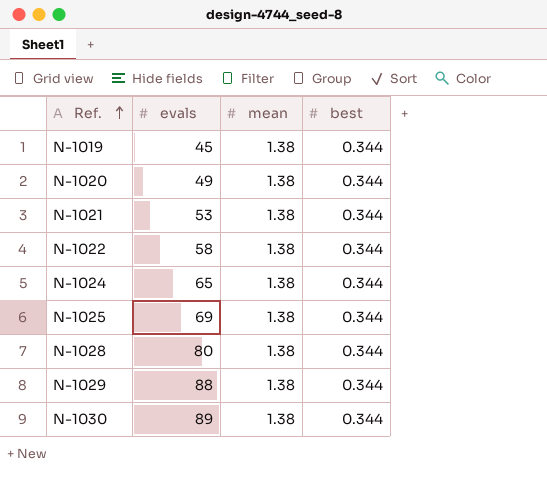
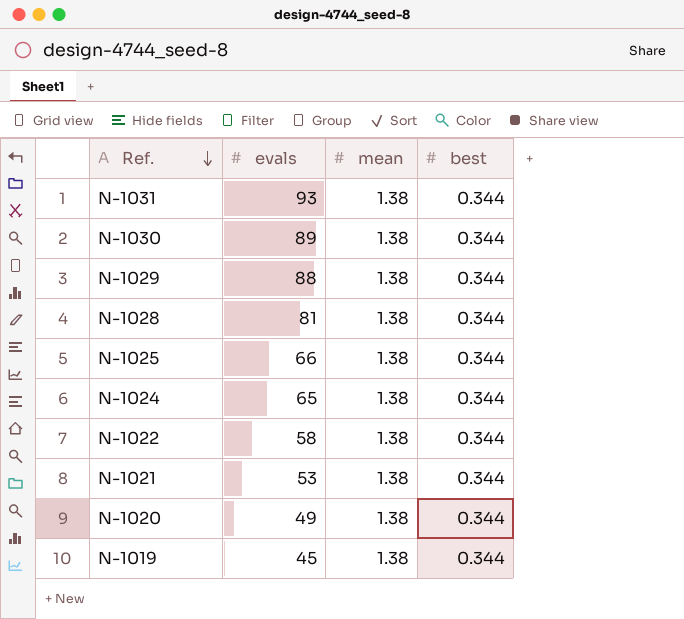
row order: Ref. ascending -> Ref. descending
row N-1031: none -> 93 | 1.38 | 0.344
N-1028 | evals: 80 -> 81
N-1025 | evals: 69 -> 66

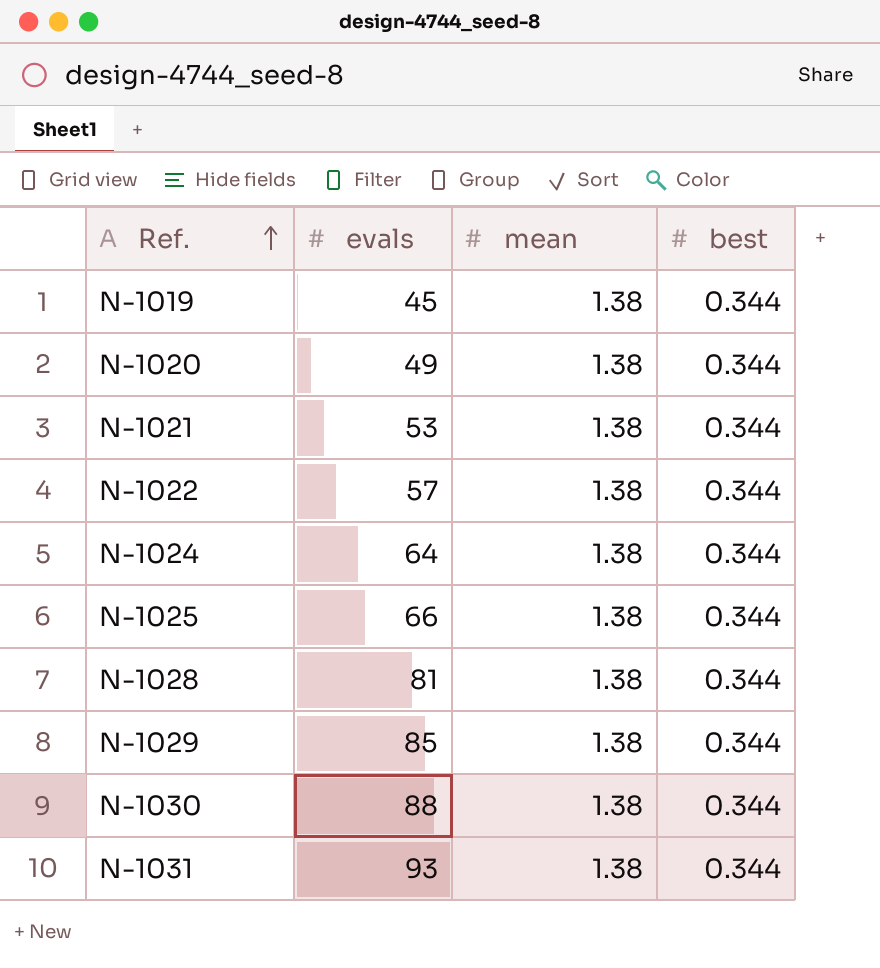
row order: Ref. descending -> Ref. ascending
N-1022 | evals: 58 -> 57
N-1024 | evals: 65 -> 64
N-1029 | evals: 88 -> 85
N-1030 | evals: 89 -> 88

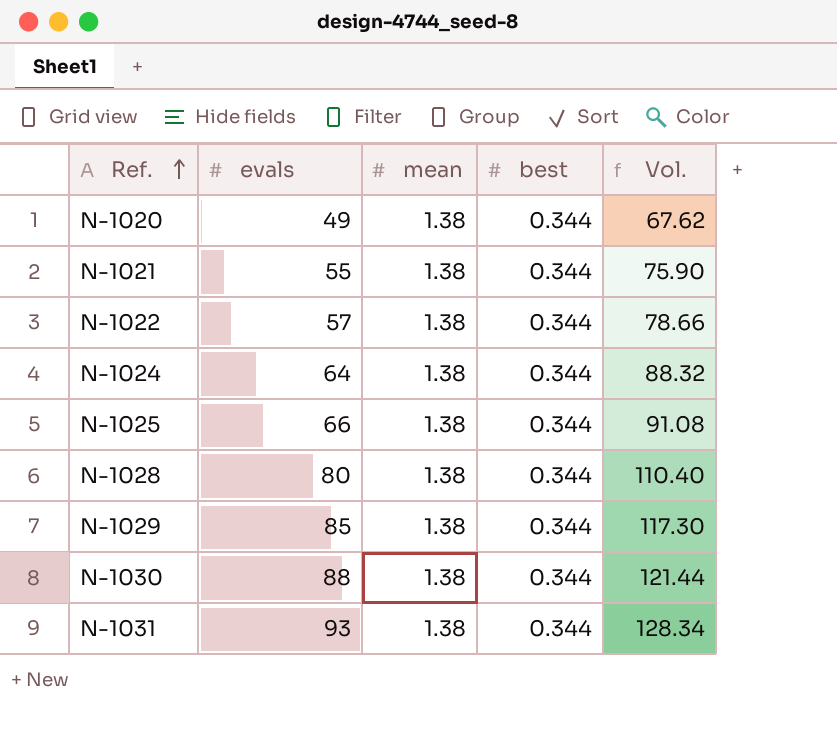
column Vol. | formula: none -> [evals] * [mean]
row N-1019: 45 | 1.38 | 0.344 -> none
N-1021 | evals: 53 -> 55
N-1028 | evals: 81 -> 80

